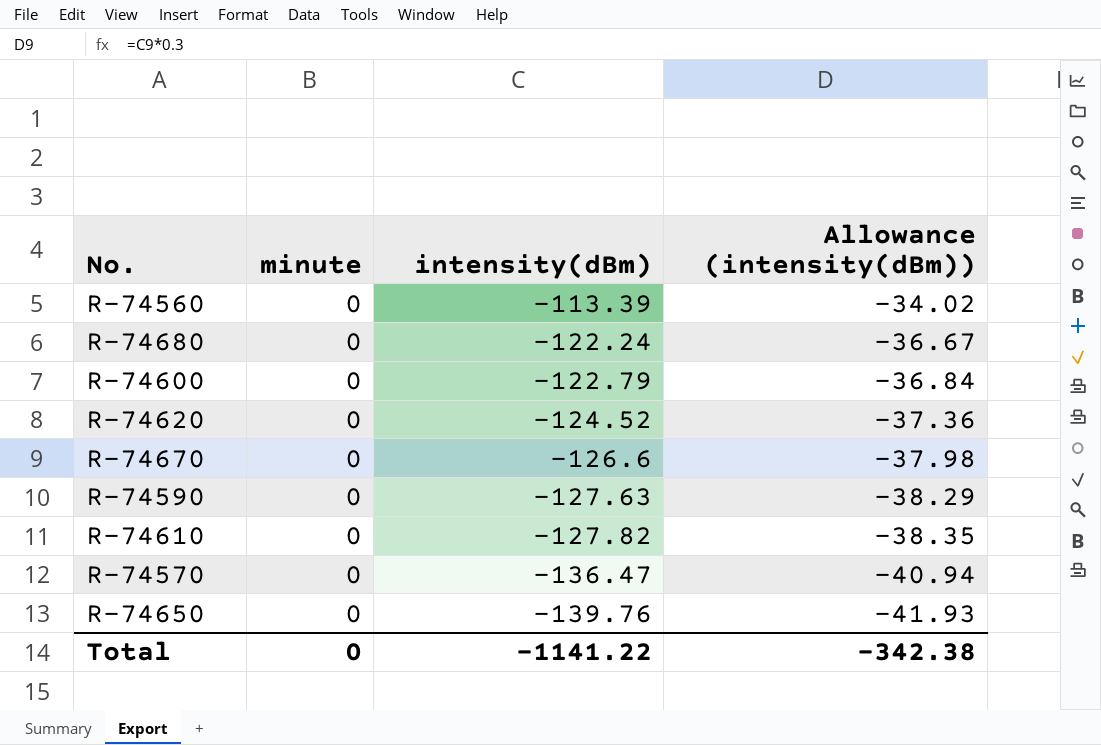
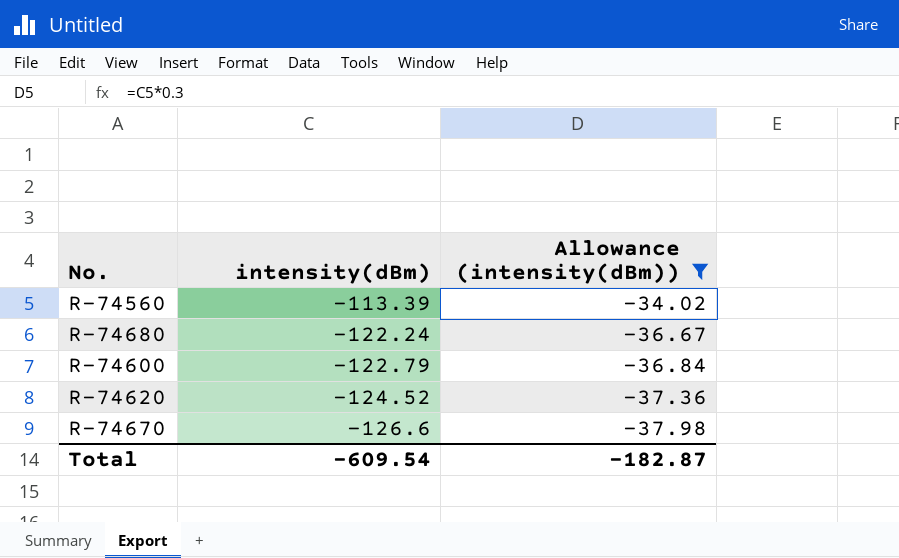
filter: none -> Allowance (intensity(dBm)) >= -37.98
column minute | position: 2 -> none
Total | intensity(dBm): -1141.22 -> -609.54
Total | Allowance (intensity(dBm)): -342.38 -> -182.87

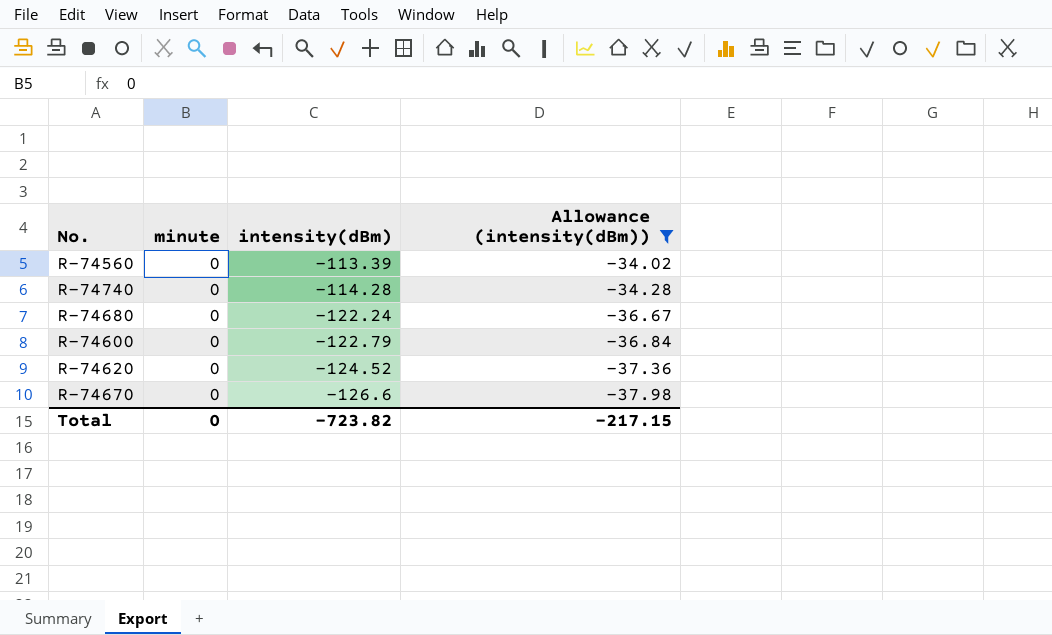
column minute | position: none -> 2
row R-74740: none -> 0 | -114.28 | -34.28
Total | intensity(dBm): -609.54 -> -723.82
Total | Allowance (intensity(dBm)): -182.87 -> -217.15

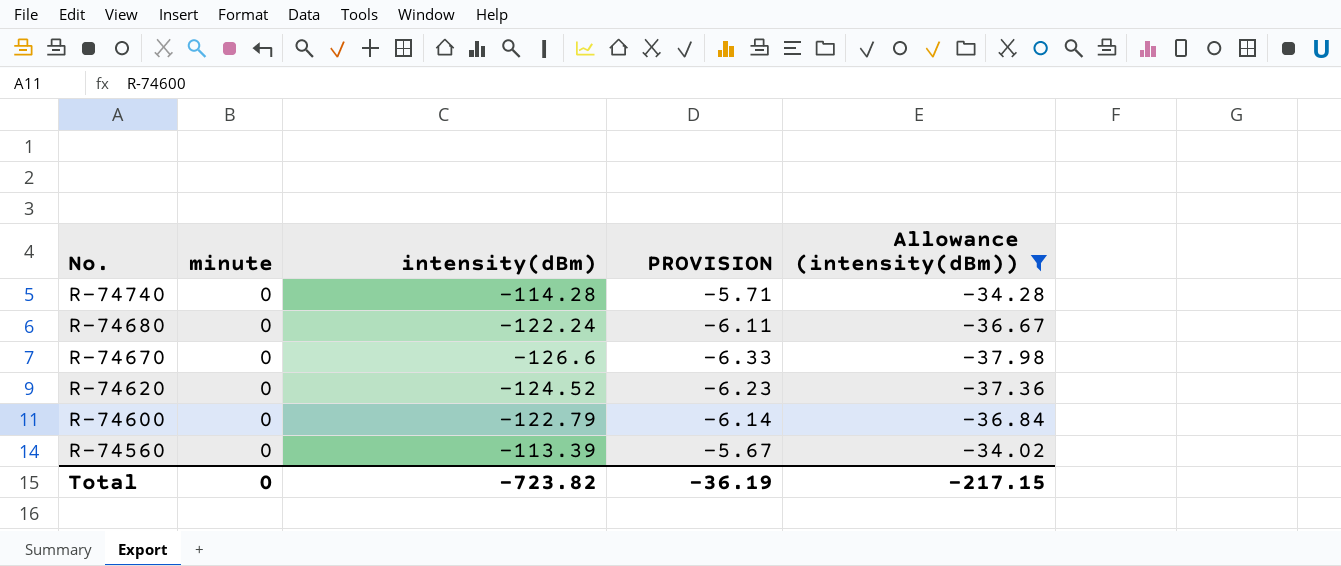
row order: intensity(dBm) descending -> No. descending
column PROVISION | formula: none -> [intensity(dBm)] * 0.05

